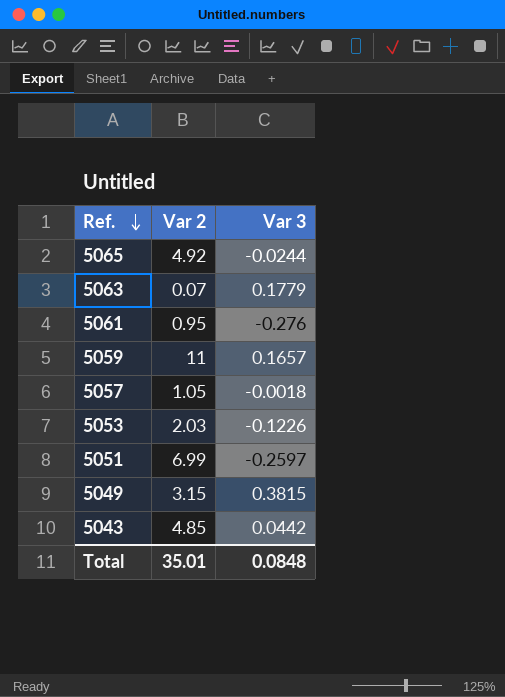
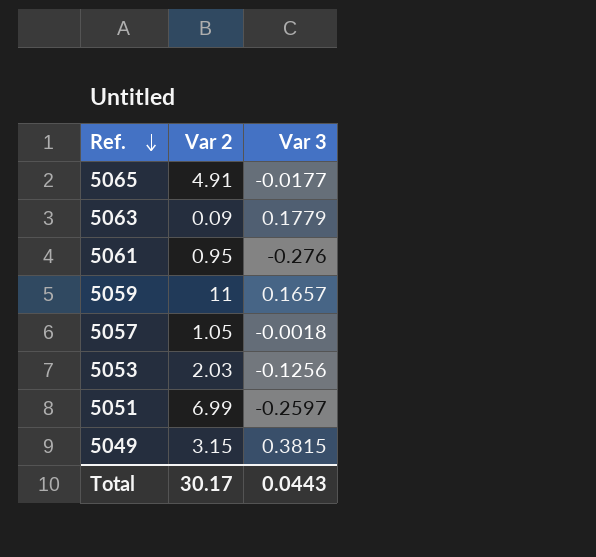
row 5043: 4.85 | 0.0442 -> none
5065 | Var 2: 4.92 -> 4.91
5065 | Var 3: -0.0244 -> -0.0177
5063 | Var 2: 0.07 -> 0.09
5053 | Var 3: -0.1226 -> -0.1256
Total | Var 2: 35.01 -> 30.17
Total | Var 3: 0.0848 -> 0.0443

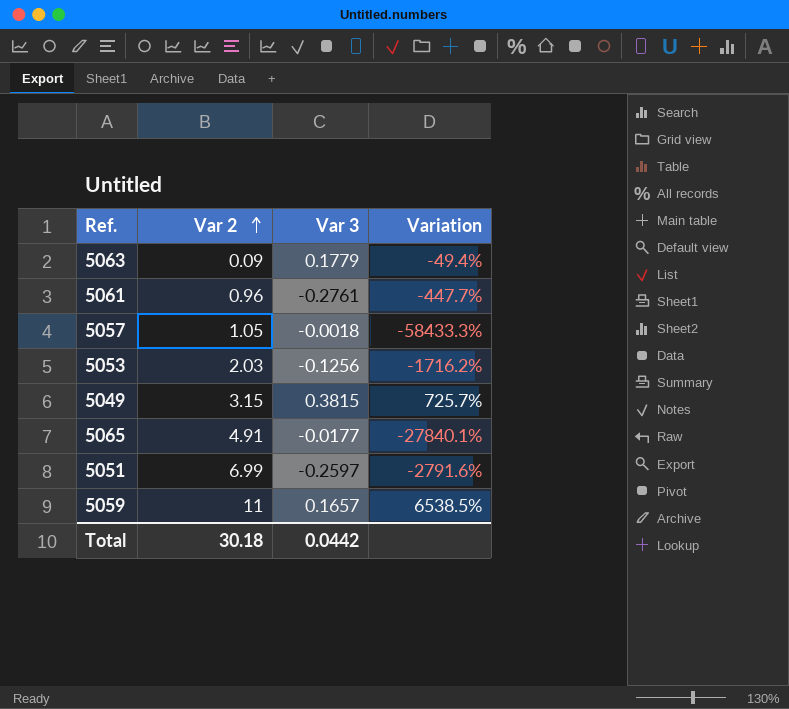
row order: Ref. descending -> Var 2 ascending
column Variation | formula: none -> ([Var 2] - [Var 3]) / [Var 3]
5061 | Var 2: 0.95 -> 0.96
5061 | Var 3: -0.276 -> -0.2761
Total | Var 2: 30.17 -> 30.18
Total | Var 3: 0.0443 -> 0.0442

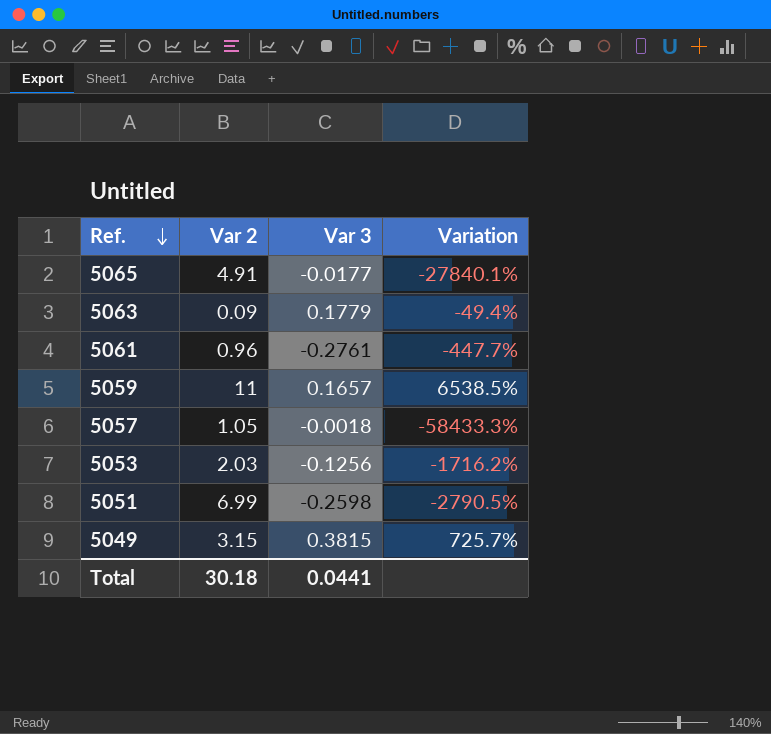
row order: Var 2 ascending -> Ref. descending
5051 | Var 3: -0.2597 -> -0.2598
5051 | Variation: -2791.6% -> -2790.5%
Total | Var 3: 0.0442 -> 0.0441

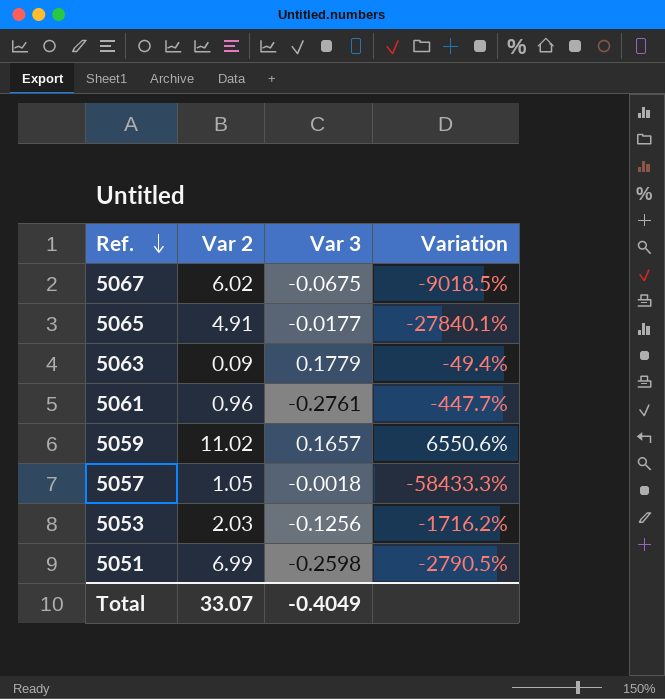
row 5049: 3.15 | 0.3815 | 725.7% -> none
row 5067: none -> 6.02 | -0.0675 | -9018.5%
5059 | Var 2: 11 -> 11.02
5059 | Variation: 6538.5% -> 6550.6%
Total | Var 2: 30.18 -> 33.07
Total | Var 3: 0.0441 -> -0.4049

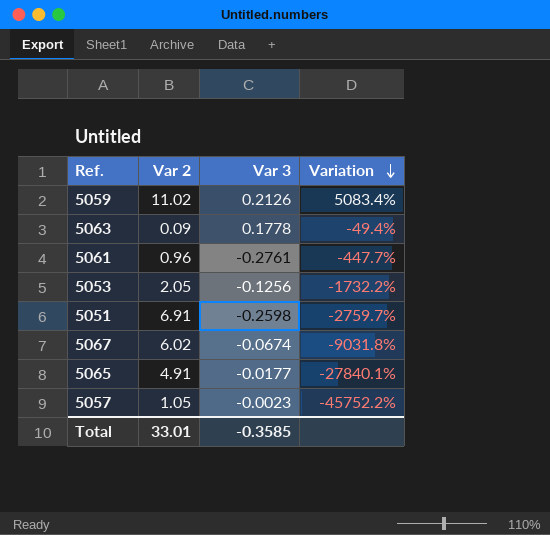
row order: Ref. descending -> Variation descending
5059 | Var 3: 0.1657 -> 0.2126
5059 | Variation: 6550.6% -> 5083.4%
5063 | Var 3: 0.1779 -> 0.1778
5053 | Var 2: 2.03 -> 2.05
5053 | Variation: -1716.2% -> -1732.2%
5051 | Var 2: 6.99 -> 6.91
5051 | Variation: -2790.5% -> -2759.7%
5067 | Var 3: -0.0675 -> -0.0674
5067 | Variation: -9018.5% -> -9031.8%
5057 | Var 3: -0.0018 -> -0.0023
5057 | Variation: -58433.3% -> -45752.2%
Total | Var 2: 33.07 -> 33.01
Total | Var 3: -0.4049 -> -0.3585

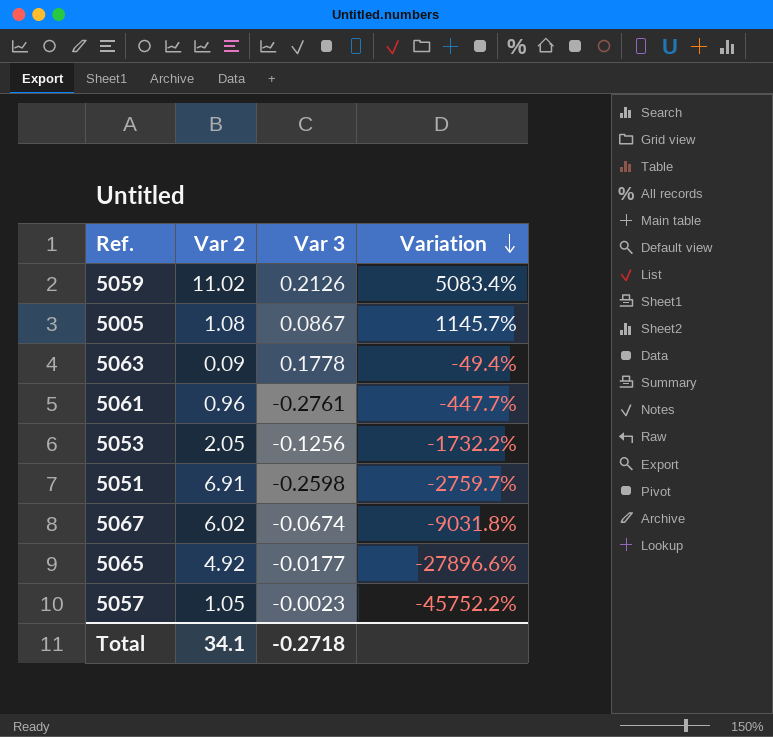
row 5005: none -> 1.08 | 0.0867 | 1145.7%
5065 | Var 2: 4.91 -> 4.92
5065 | Variation: -27840.1% -> -27896.6%
Total | Var 2: 33.01 -> 34.1
Total | Var 3: -0.3585 -> -0.2718

